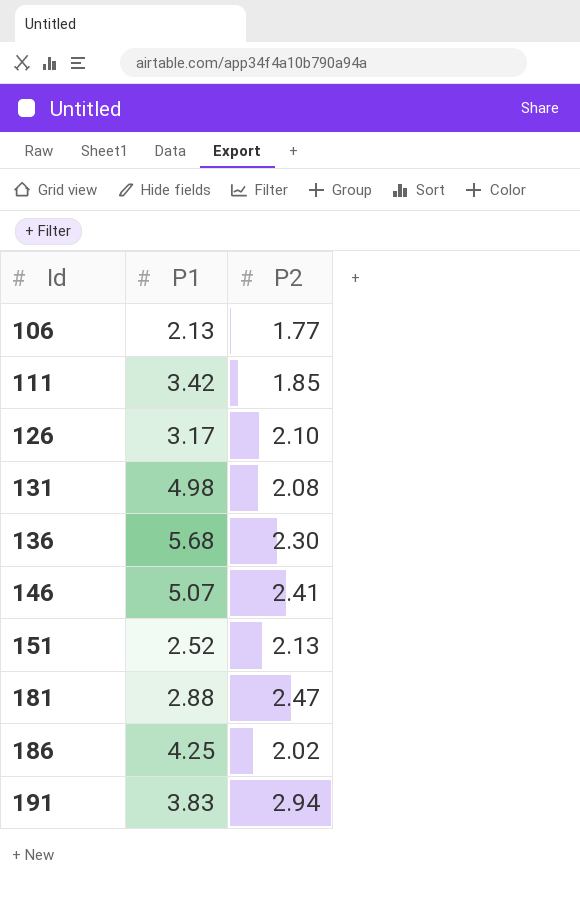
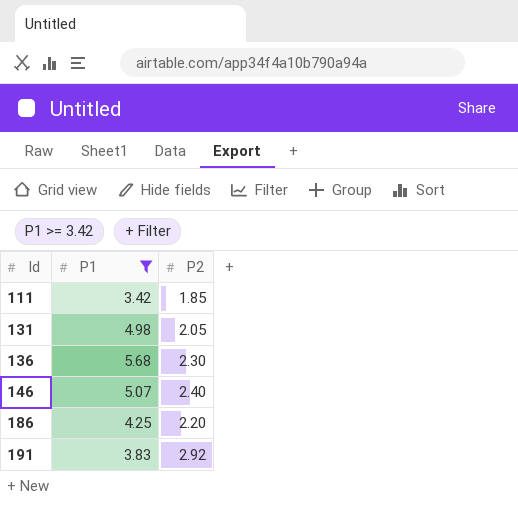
filter: none -> P1 >= 3.42
131 | P2: 2.08 -> 2.05
146 | P2: 2.41 -> 2.40
186 | P2: 2.02 -> 2.20
191 | P2: 2.94 -> 2.92

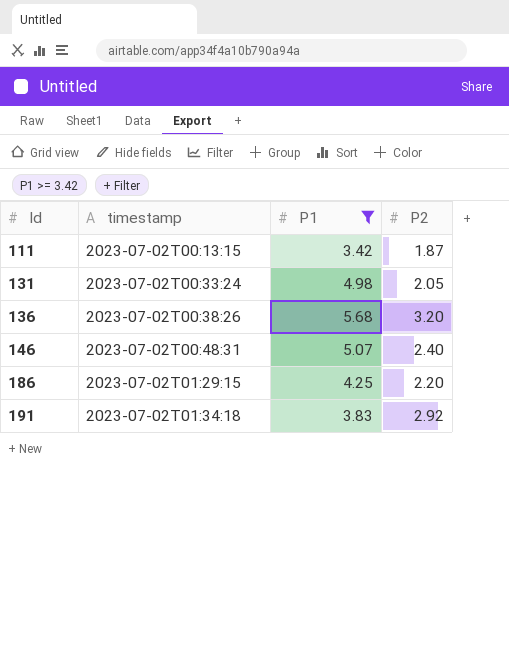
column timestamp | position: none -> 2
111 | P2: 1.85 -> 1.87
136 | P2: 2.30 -> 3.20

